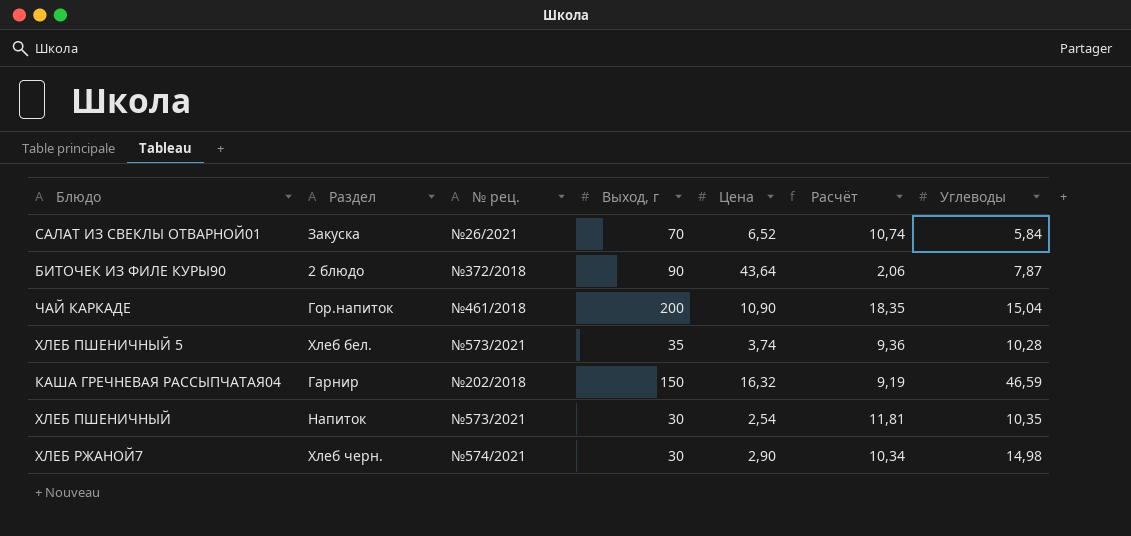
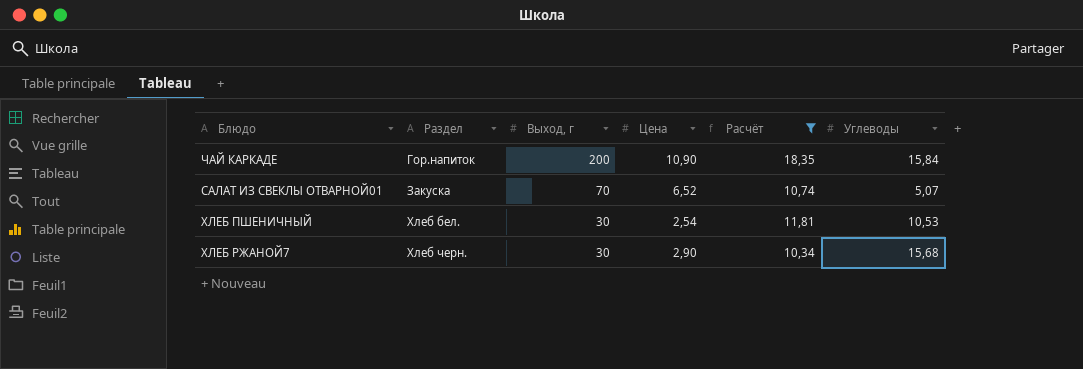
filter: none -> Расчёт >= 10,34
row order: none -> Раздел ascending
column № рец. | position: 3 -> none
ЧАЙ КАРКАДЕ | Углеводы: 15,04 -> 15,84
САЛАТ ИЗ СВЕКЛЫ ОТВАРНОЙ01 | Углеводы: 5,84 -> 5,07
ХЛЕБ ПШЕНИЧНЫЙ | Раздел: Напиток -> Хлеб бел.
ХЛЕБ ПШЕНИЧНЫЙ | Углеводы: 10,35 -> 10,53
ХЛЕБ РЖАНОЙ7 | Углеводы: 14,98 -> 15,68

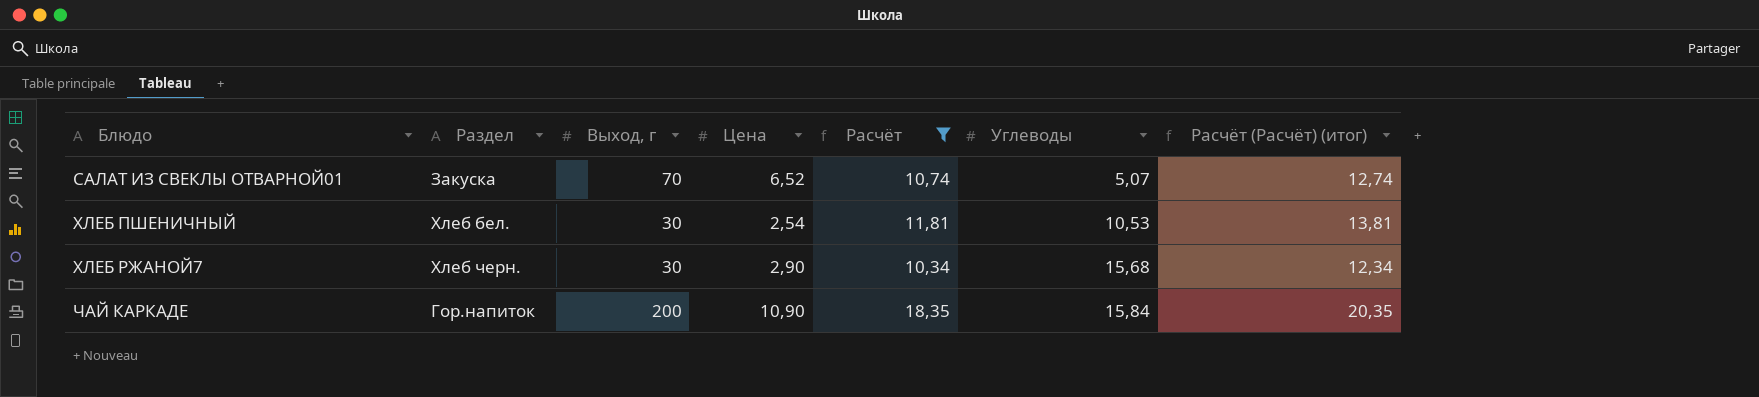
row order: Раздел ascending -> Блюдо ascending
column Расчёт (Расчёт) (итог) | formula: none -> [Расчёт] + 2

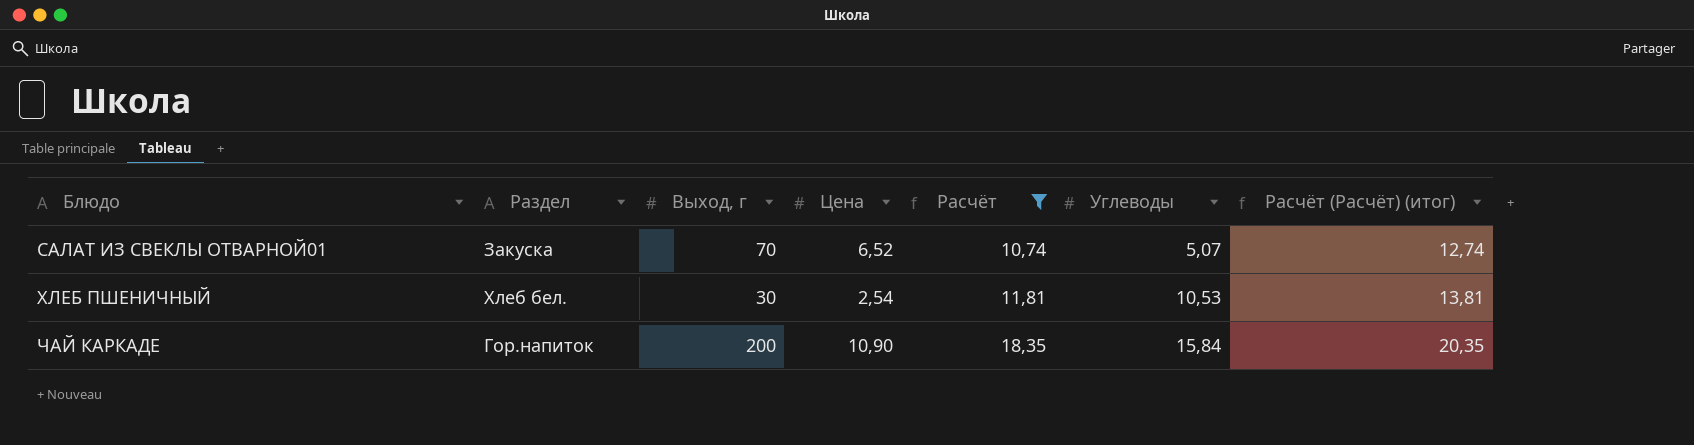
row ХЛЕБ РЖАНОЙ7: Хлеб черн. | 30 | 2,90 | 10,34 | 15,68 | 12,34 -> none

